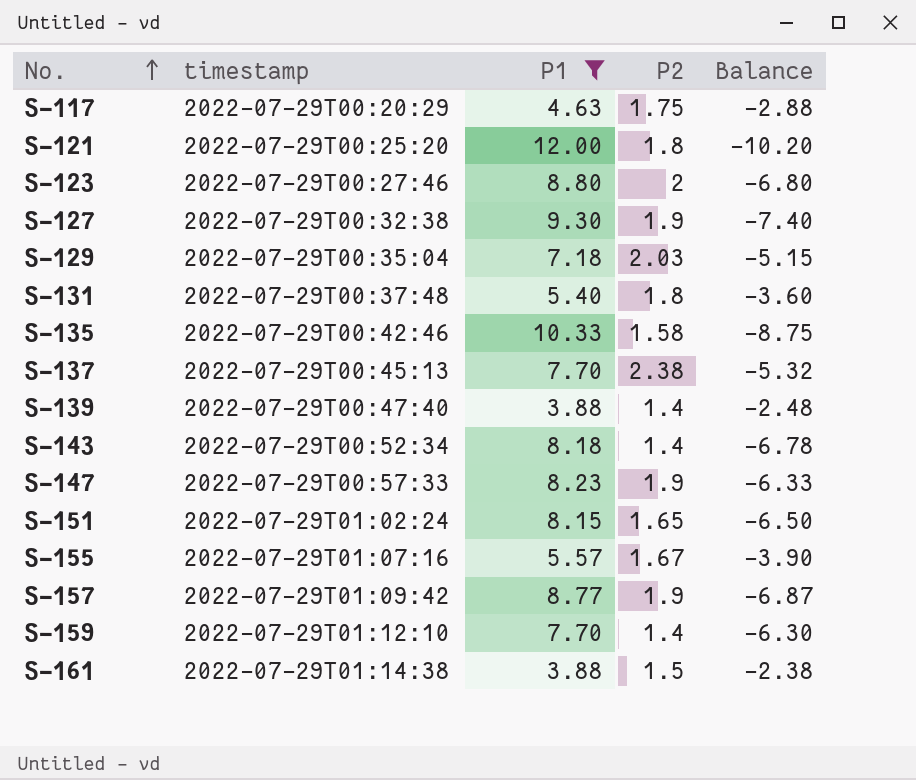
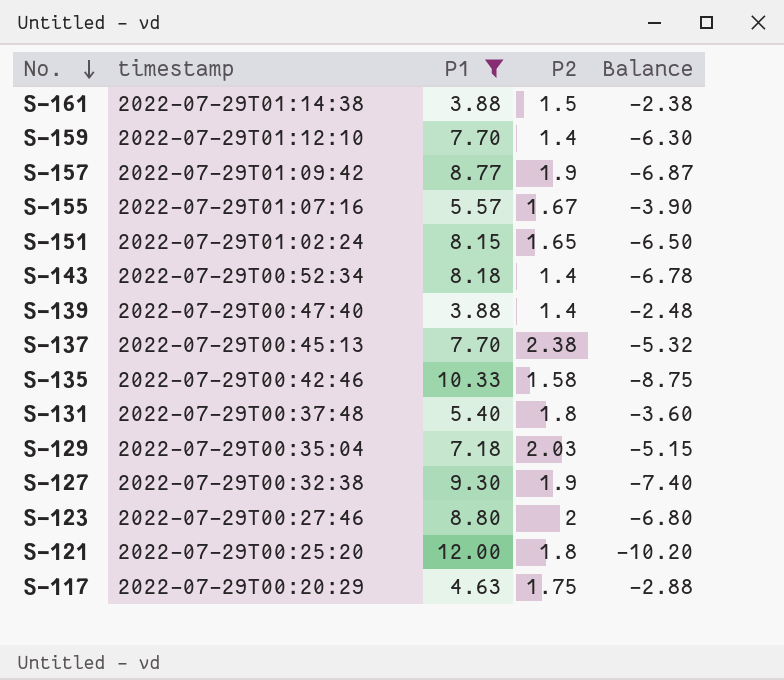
row order: No. ascending -> No. descending
row S-147: 2022-07-29T00:57:33 | 8.23 | 1.9 | -6.33 -> none

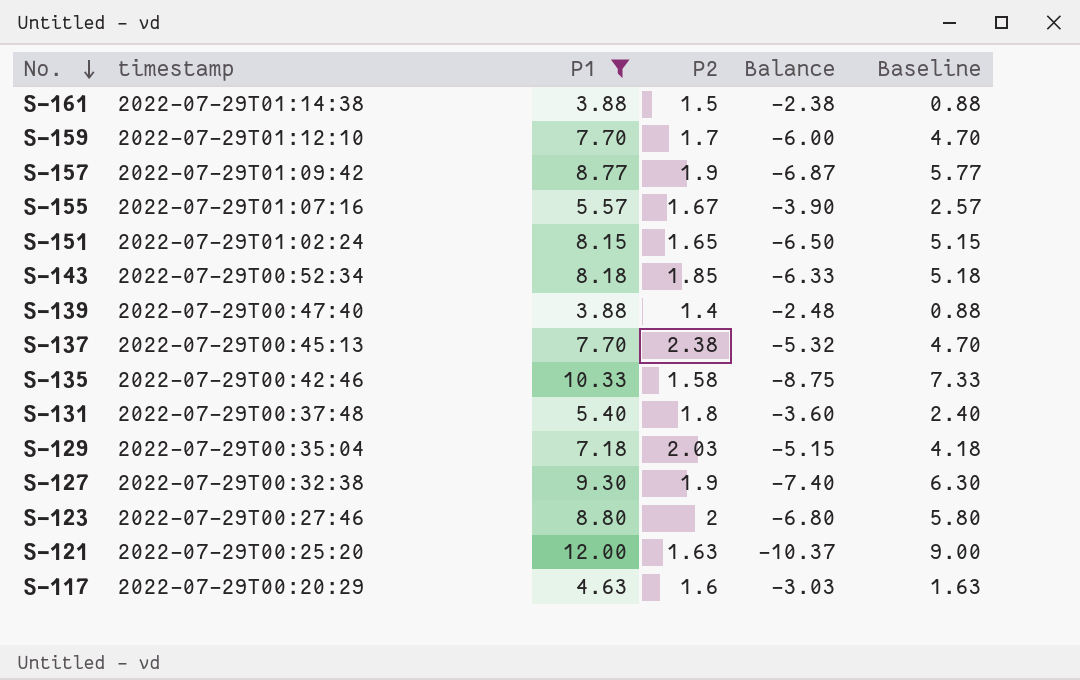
column Baseline | formula: none -> [P1] - 3
S-159 | P2: 1.4 -> 1.7
S-159 | Balance: -6.30 -> -6.00
S-143 | P2: 1.4 -> 1.85
S-143 | Balance: -6.78 -> -6.33
S-121 | P2: 1.8 -> 1.63
S-121 | Balance: -10.20 -> -10.37
S-117 | P2: 1.75 -> 1.6
S-117 | Balance: -2.88 -> -3.03

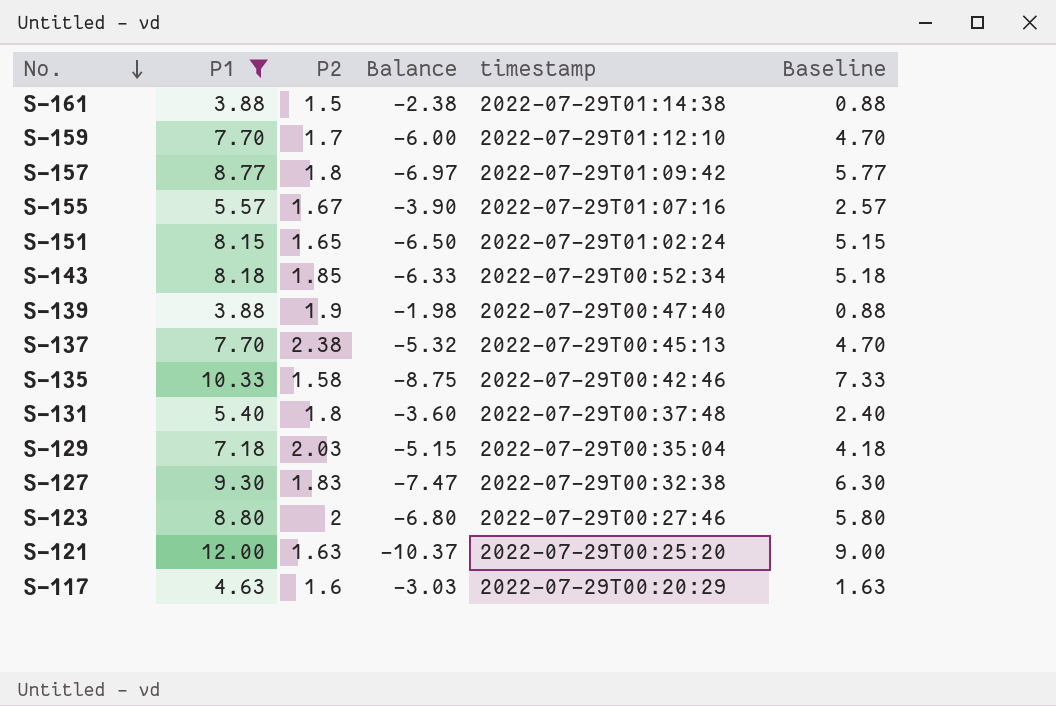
column timestamp | position: 2 -> 5
S-157 | P2: 1.9 -> 1.8
S-157 | Balance: -6.87 -> -6.97
S-139 | P2: 1.4 -> 1.9
S-139 | Balance: -2.48 -> -1.98
S-127 | P2: 1.9 -> 1.83
S-127 | Balance: -7.40 -> -7.47

